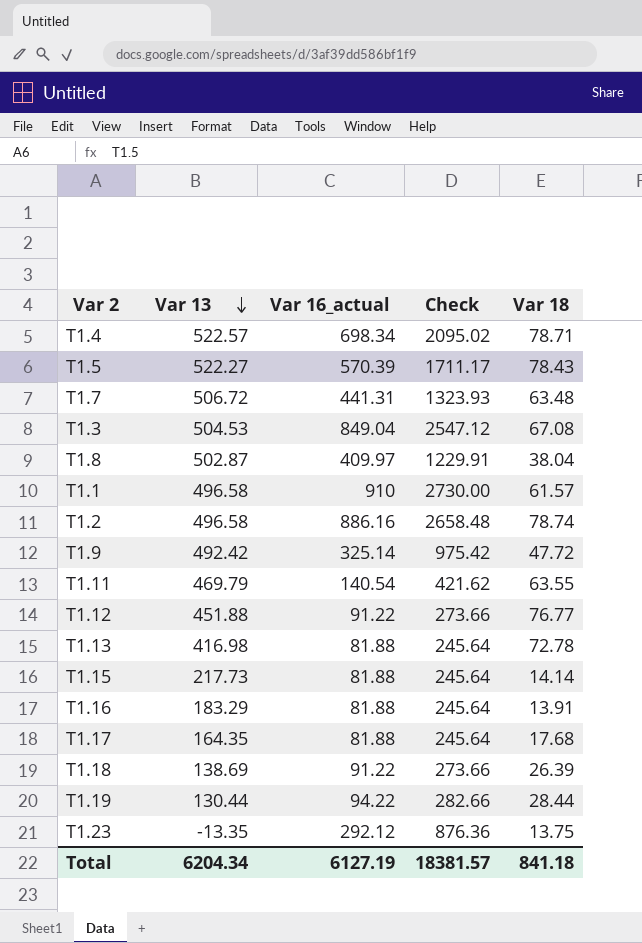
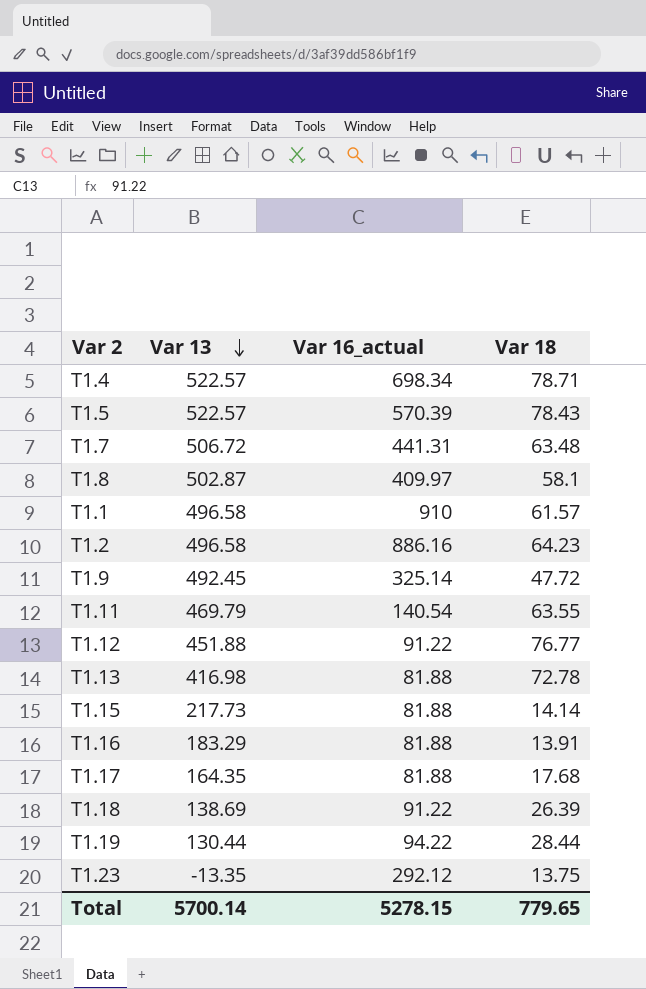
column Check | formula: [Var 16_actual] * 3 -> none
row T1.3: 504.53 | 849.04 | 2547.12 | 67.08 -> none
T1.5 | Var 13: 522.27 -> 522.57
T1.8 | Var 18: 38.04 -> 58.1
T1.2 | Var 18: 78.74 -> 64.23
T1.9 | Var 13: 492.42 -> 492.45
Total | Var 13: 6204.34 -> 5700.14
Total | Var 16_actual: 6127.19 -> 5278.15
Total | Var 18: 841.18 -> 779.65

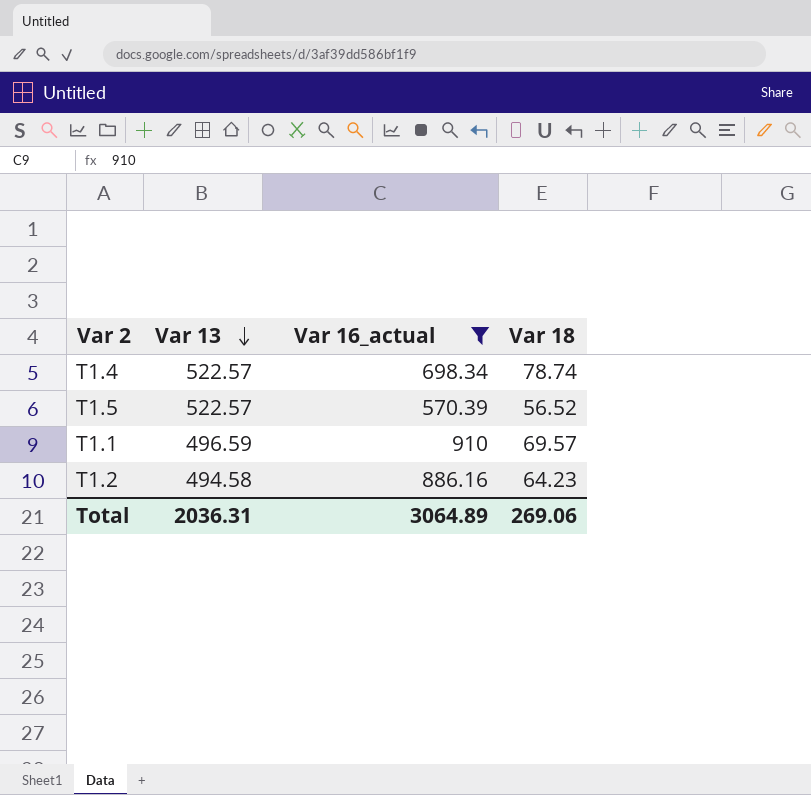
filter: none -> Var 16_actual >= 570.39
T1.4 | Var 18: 78.71 -> 78.74
T1.5 | Var 18: 78.43 -> 56.52
T1.1 | Var 13: 496.58 -> 496.59
T1.1 | Var 18: 61.57 -> 69.57
T1.2 | Var 13: 496.58 -> 494.58
Total | Var 13: 5700.14 -> 2036.31
Total | Var 16_actual: 5278.15 -> 3064.89
Total | Var 18: 779.65 -> 269.06

